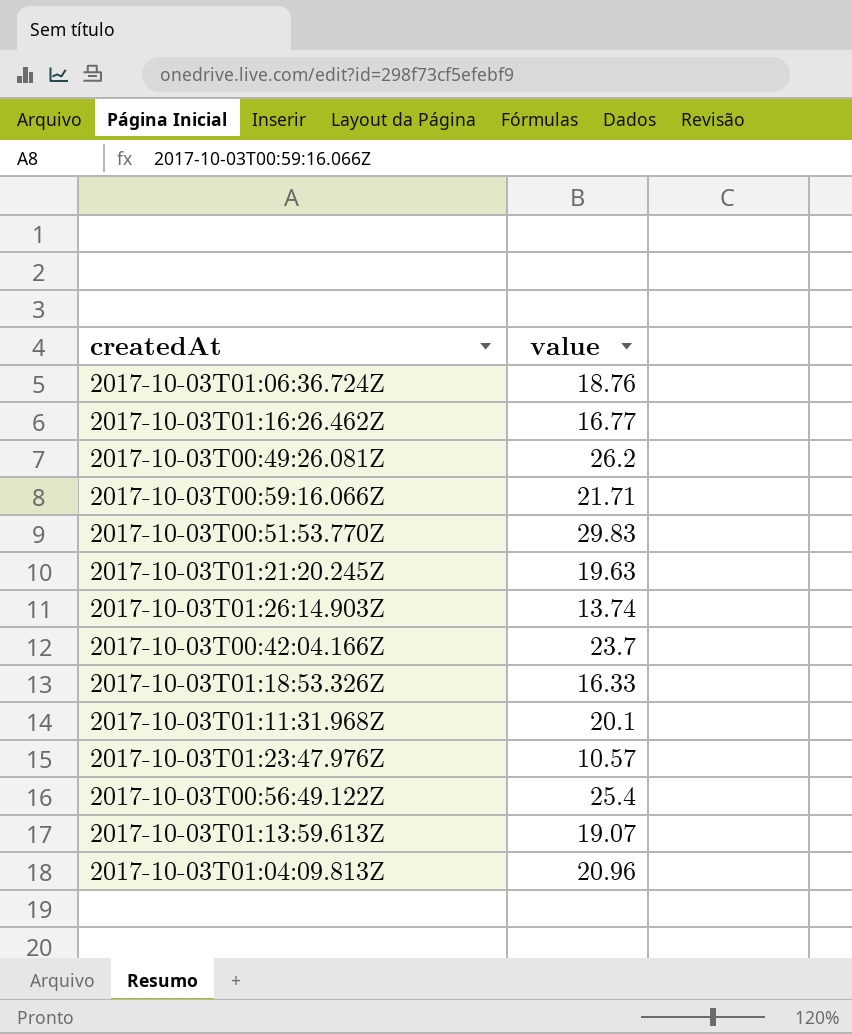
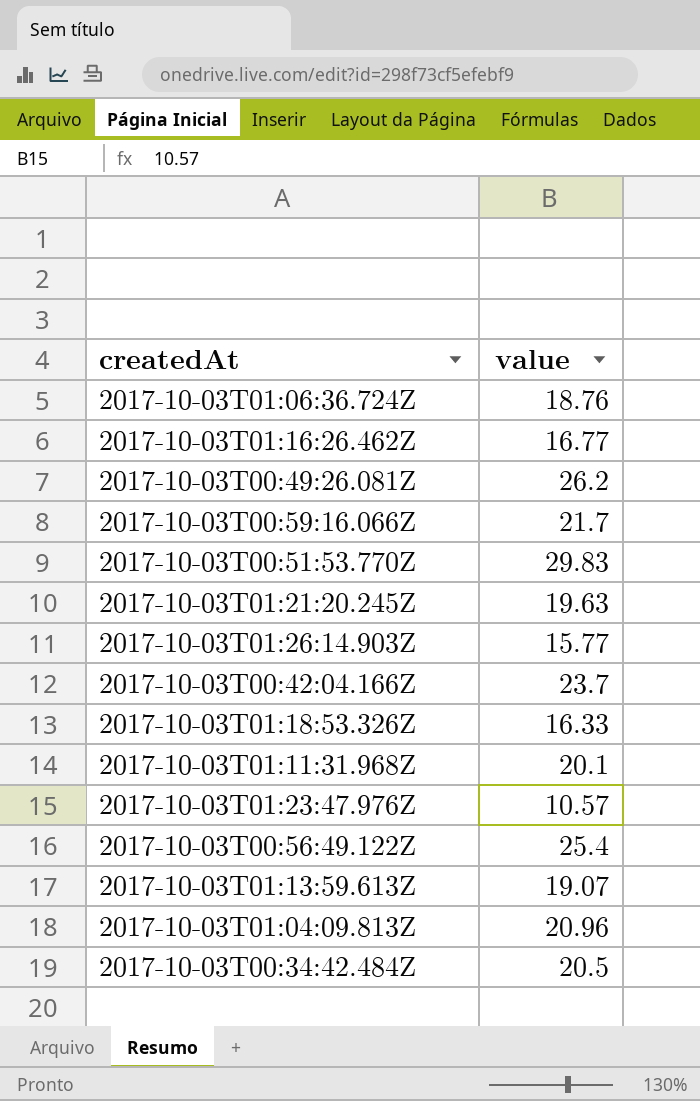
2017-10-03T00:59:16.066Z | value: 21.71 -> 21.7
2017-10-03T01:26:14.903Z | value: 13.74 -> 15.77
row 2017-10-03T00:34:42.484Z: none -> 20.5

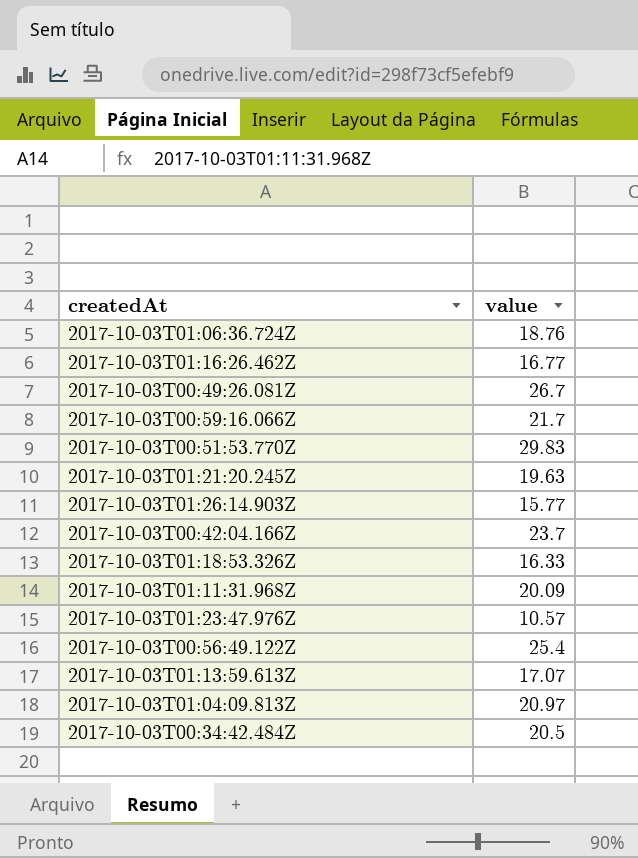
2017-10-03T00:49:26.081Z | value: 26.2 -> 26.7
2017-10-03T01:11:31.968Z | value: 20.1 -> 20.09
2017-10-03T01:13:59.613Z | value: 19.07 -> 17.07
2017-10-03T01:04:09.813Z | value: 20.96 -> 20.97

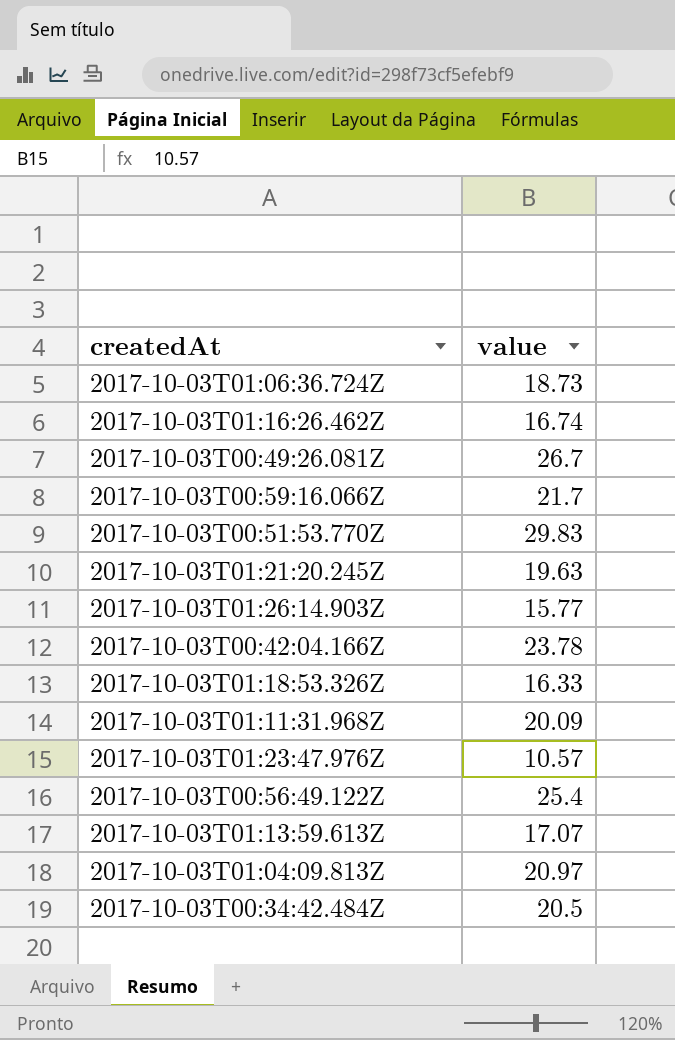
2017-10-03T01:06:36.724Z | value: 18.76 -> 18.73
2017-10-03T01:16:26.462Z | value: 16.77 -> 16.74
2017-10-03T00:42:04.166Z | value: 23.7 -> 23.78

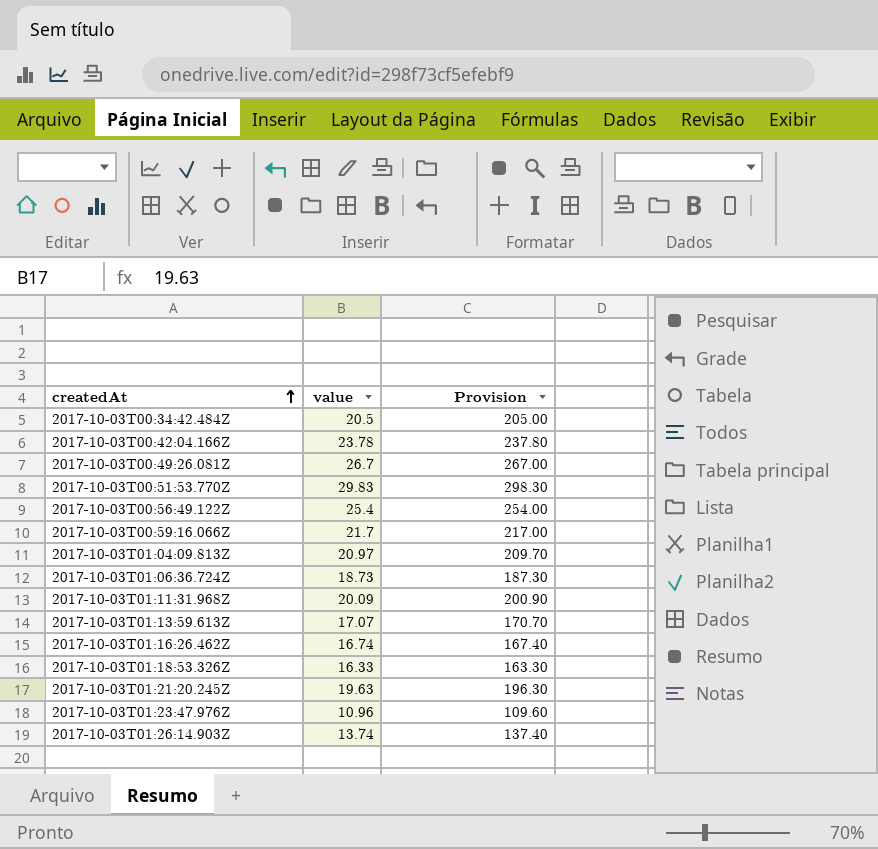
row order: none -> createdAt ascending
column Provision | formula: none -> [value] * 10
2017-10-03T01:23:47.976Z | value: 10.57 -> 10.96
2017-10-03T01:26:14.903Z | value: 15.77 -> 13.74

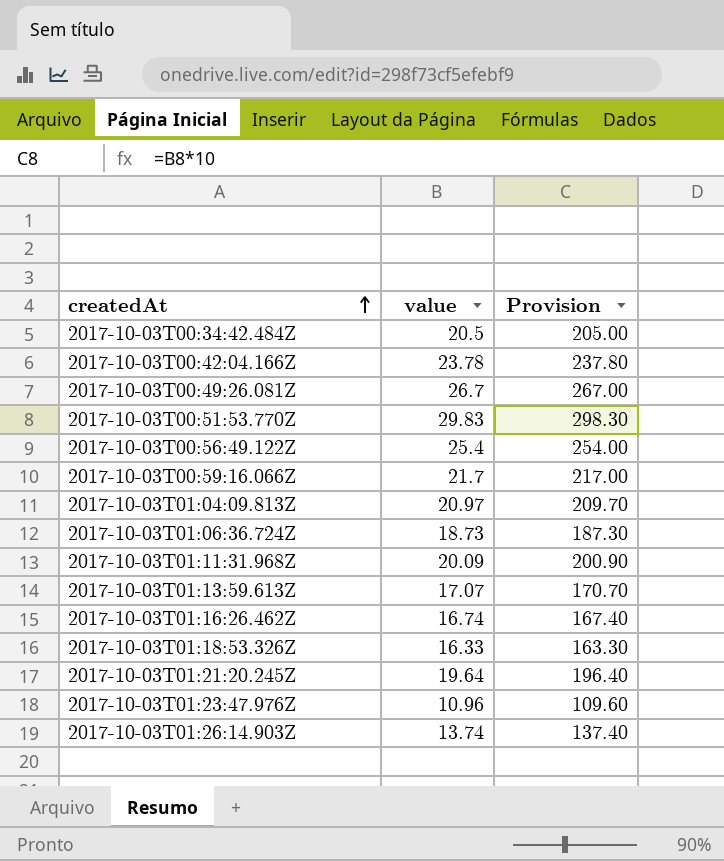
2017-10-03T01:21:20.245Z | value: 19.63 -> 19.64
2017-10-03T01:21:20.245Z | Provision: 196.30 -> 196.40

